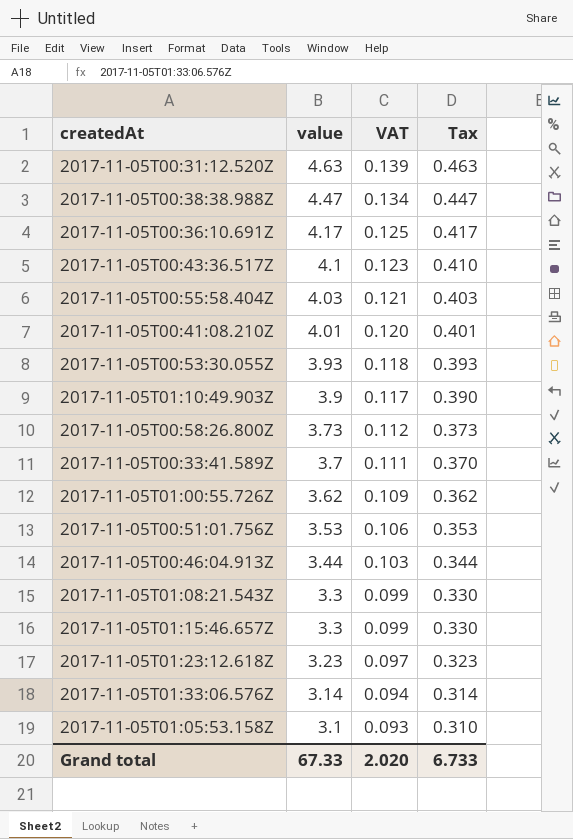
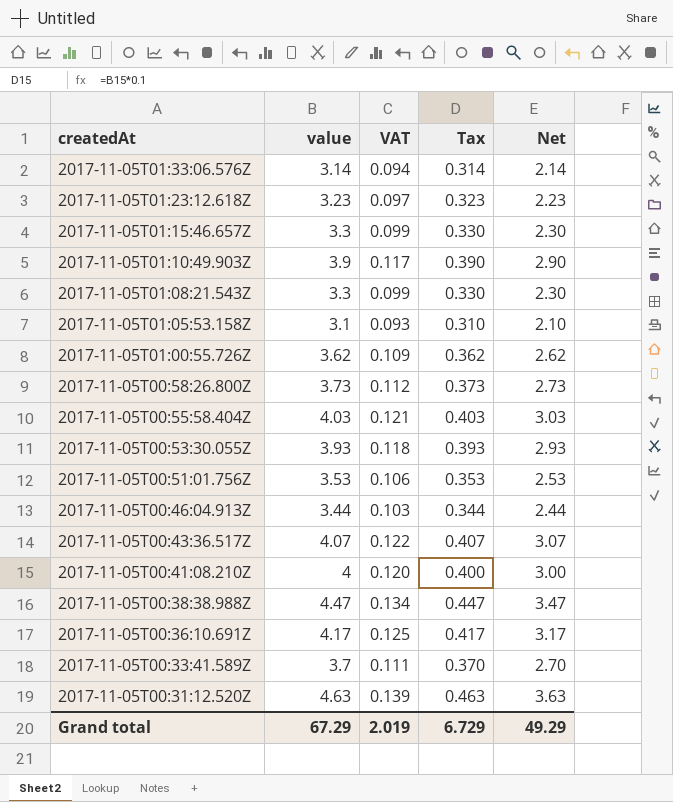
row order: value descending -> createdAt descending
column Net | formula: none -> [value] - 1
2017-11-05T00:43:36.517Z | value: 4.1 -> 4.07
2017-11-05T00:43:36.517Z | VAT: 0.123 -> 0.122
2017-11-05T00:43:36.517Z | Tax: 0.410 -> 0.407
2017-11-05T00:41:08.210Z | value: 4.01 -> 4
2017-11-05T00:41:08.210Z | Tax: 0.401 -> 0.400
Grand total | value: 67.33 -> 67.29
Grand total | VAT: 2.020 -> 2.019
Grand total | Tax: 6.733 -> 6.729

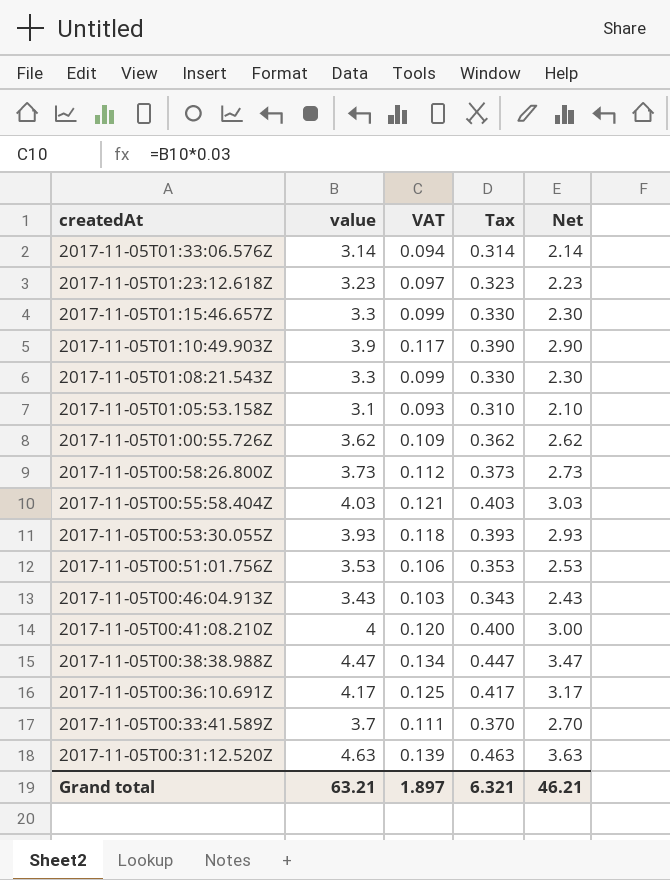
row 2017-11-05T00:43:36.517Z: 4.07 | 0.122 | 0.407 | 3.07 -> none
2017-11-05T00:46:04.913Z | value: 3.44 -> 3.43
2017-11-05T00:46:04.913Z | Tax: 0.344 -> 0.343
2017-11-05T00:46:04.913Z | Net: 2.44 -> 2.43
Grand total | value: 67.29 -> 63.21
Grand total | VAT: 2.019 -> 1.897
Grand total | Tax: 6.729 -> 6.321
Grand total | Net: 49.29 -> 46.21

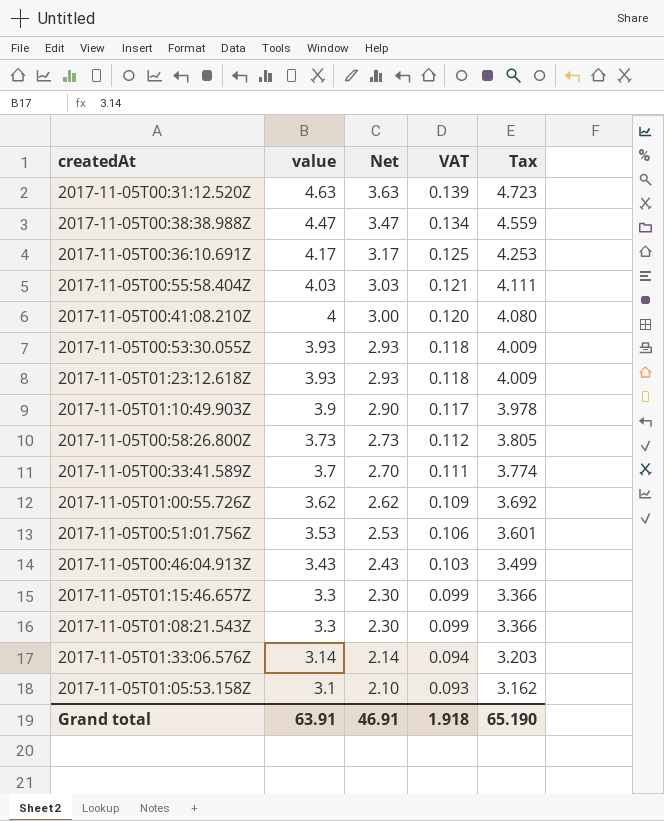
row order: createdAt descending -> value descending
column Net | position: 5 -> 3
column Tax | formula: [value] * 0.1 -> [value] * 1.02
2017-11-05T01:23:12.618Z | value: 3.23 -> 3.93
2017-11-05T01:23:12.618Z | Net: 2.23 -> 2.93
2017-11-05T01:23:12.618Z | VAT: 0.097 -> 0.118
Grand total | value: 63.21 -> 63.91
Grand total | Net: 46.21 -> 46.91
Grand total | VAT: 1.897 -> 1.918
Grand total | Tax: 6.321 -> 65.190

